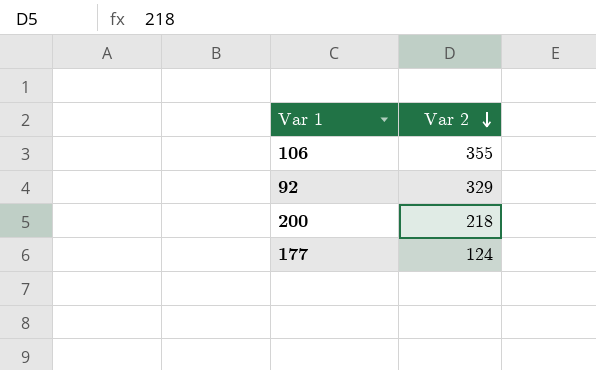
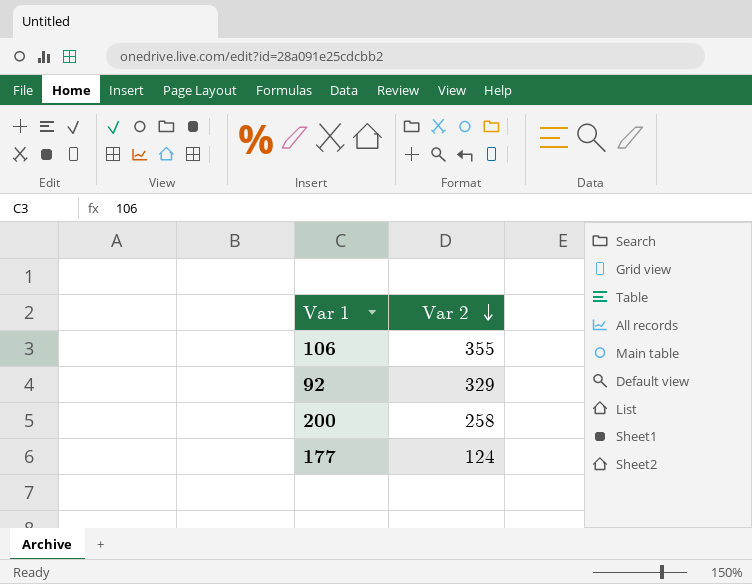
200 | Var 2: 218 -> 258

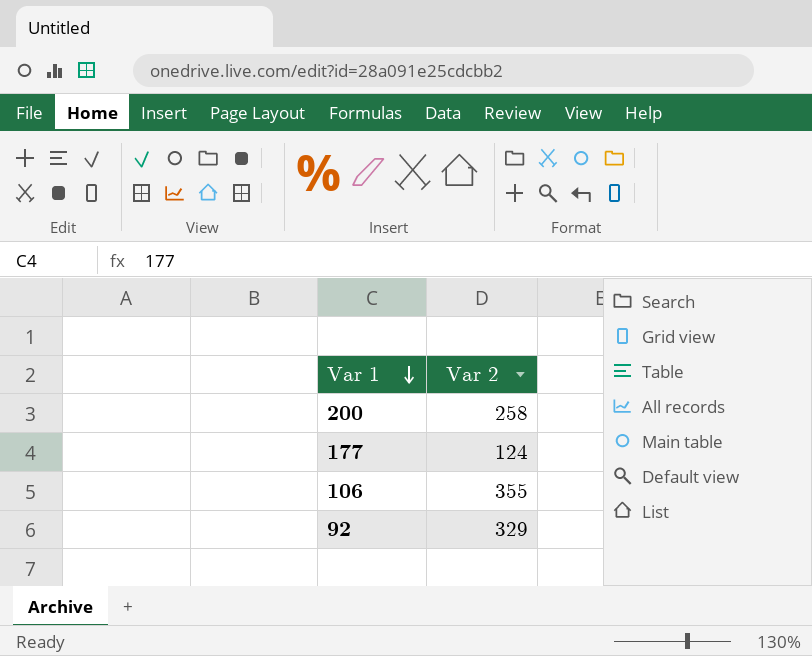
row order: Var 2 descending -> Var 1 descending

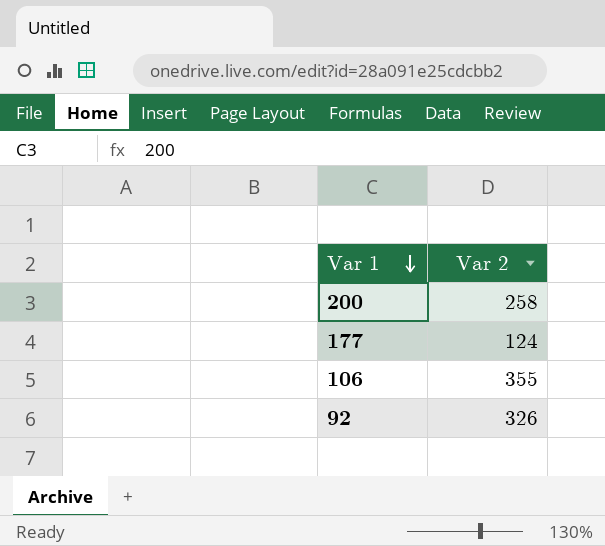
92 | Var 2: 329 -> 326

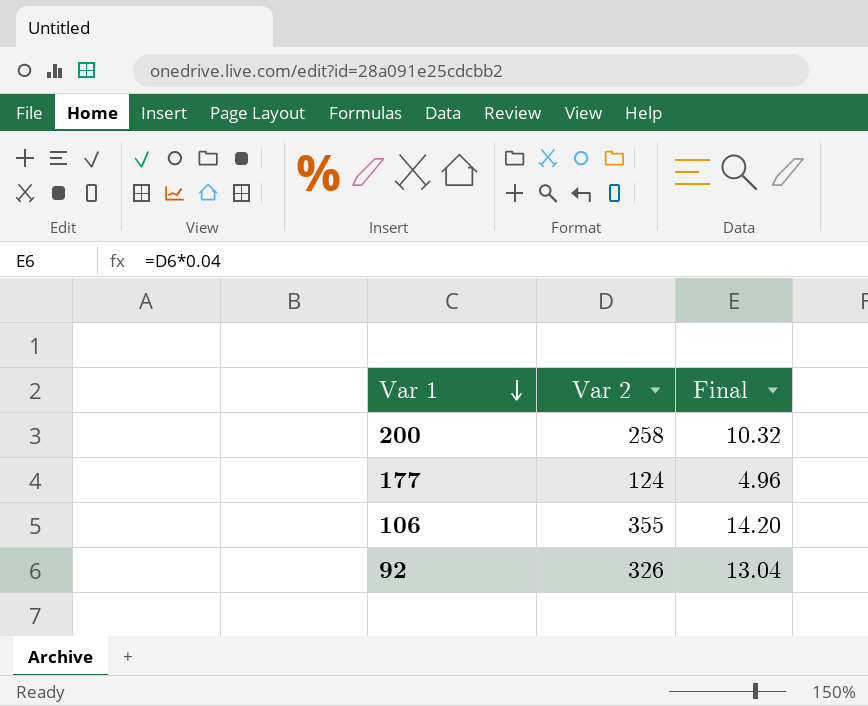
column Final | formula: none -> [Var 2] * 0.04

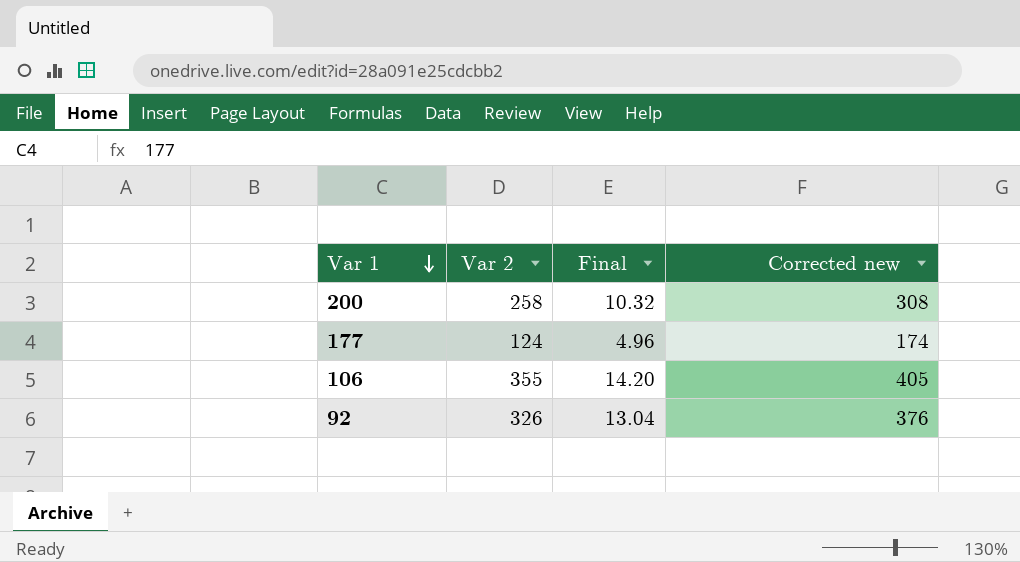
column Corrected new | formula: none -> [Var 2] + 50

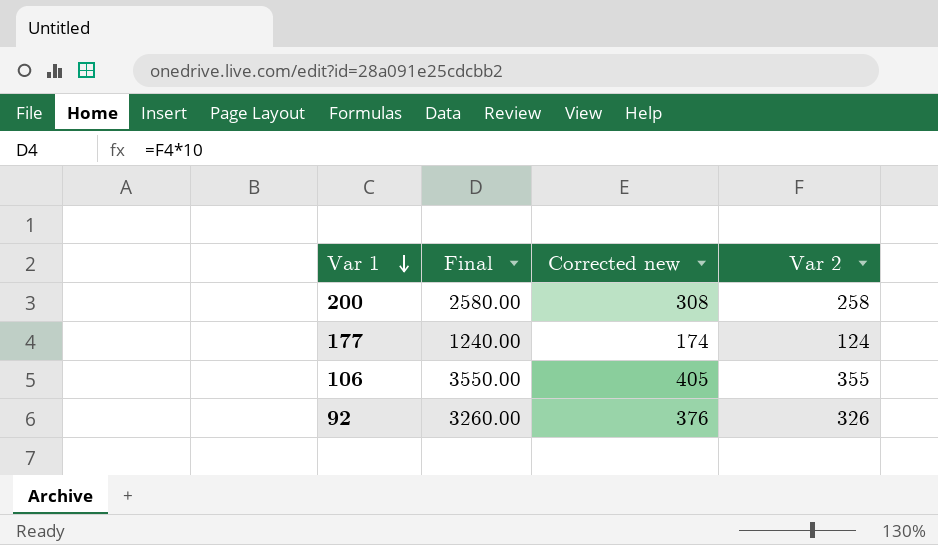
column Final | formula: [Var 2] * 0.04 -> [Var 2] * 10
column Var 2 | position: 2 -> 4

